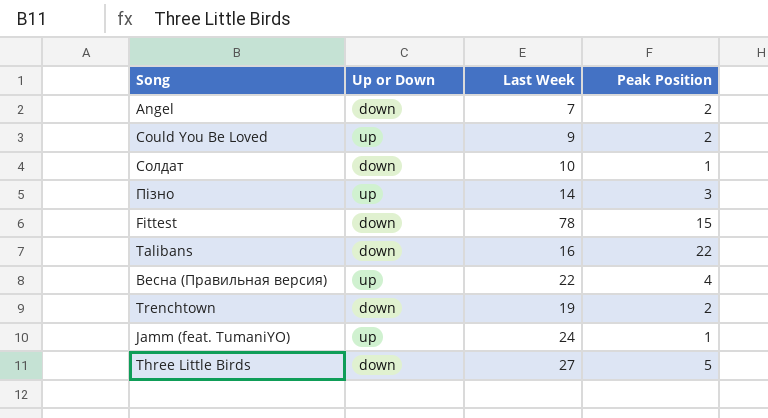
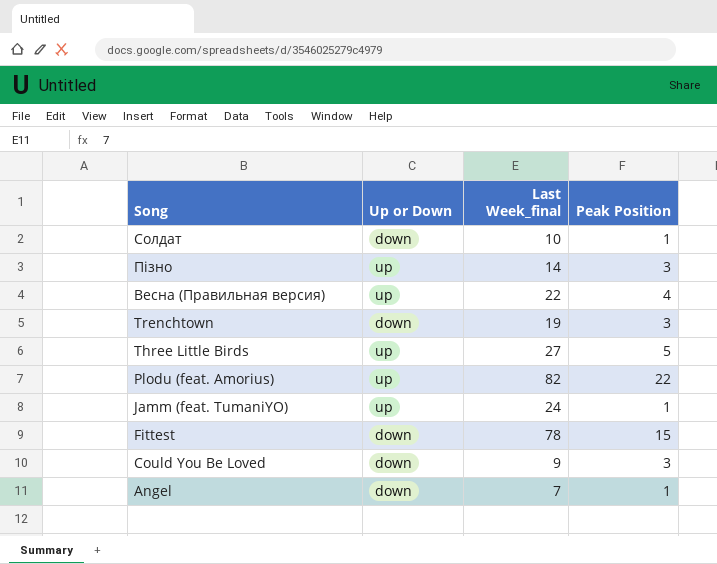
row order: none -> Song descending
column name: Last Week -> Last Week_final
row Talibans: down | 16 | 22 -> none
Trenchtown | Peak Position: 2 -> 3
Three Little Birds | Up or Down: down -> up
row Plodu (feat. Amorius): none -> up | 82 | 22
Could You Be Loved | Up or Down: up -> down
Could You Be Loved | Peak Position: 2 -> 3
Angel | Peak Position: 2 -> 1

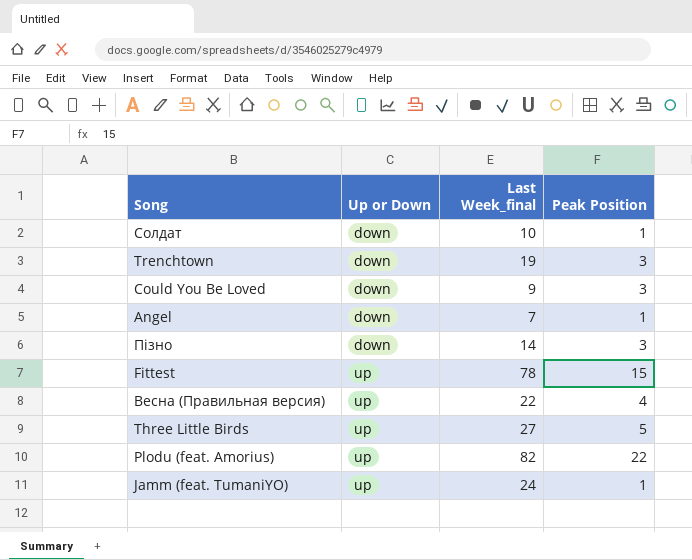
row order: Song descending -> Up or Down ascending
Пізно | Up or Down: up -> down
Fittest | Up or Down: down -> up

